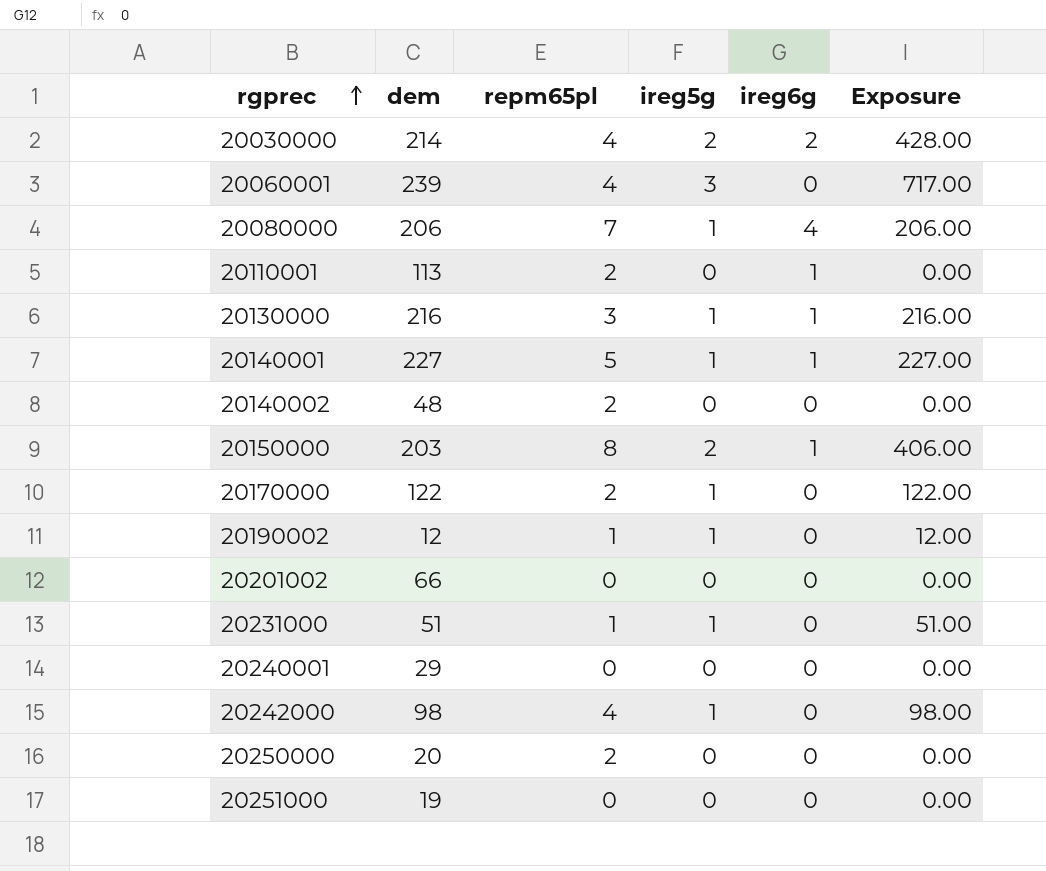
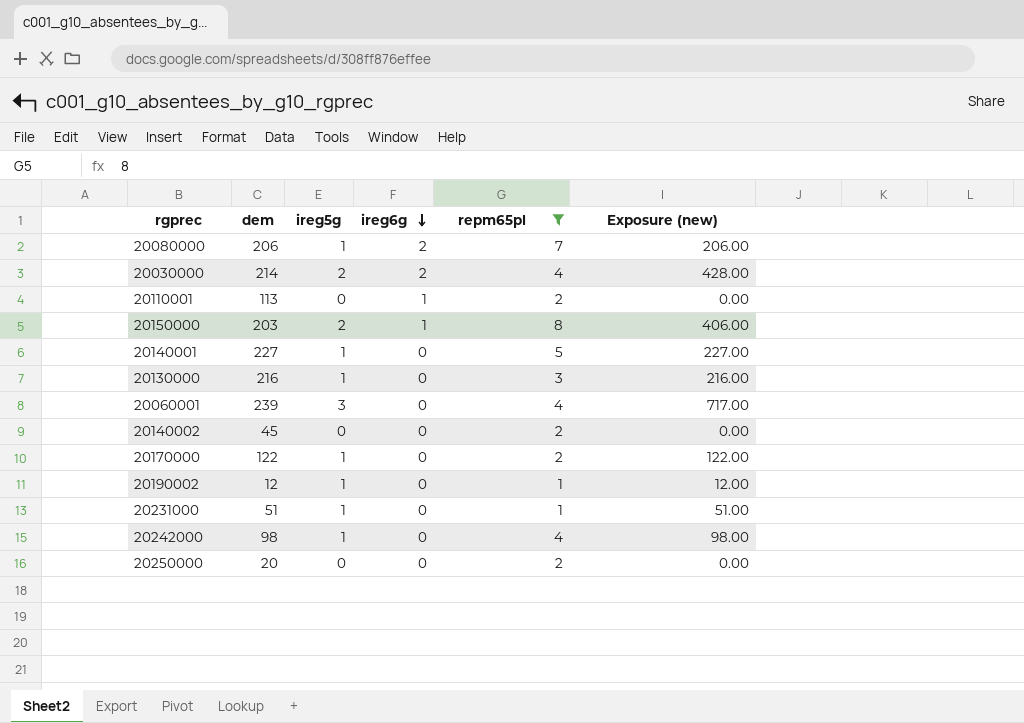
filter: none -> repm65pl != 0
row order: rgprec ascending -> ireg6g descending
column repm65pl | position: 3 -> 5
column name: Exposure -> Exposure (new)
20080000 | ireg6g: 4 -> 2
20140001 | ireg6g: 1 -> 0
20130000 | ireg6g: 1 -> 0
20140002 | dem: 48 -> 45

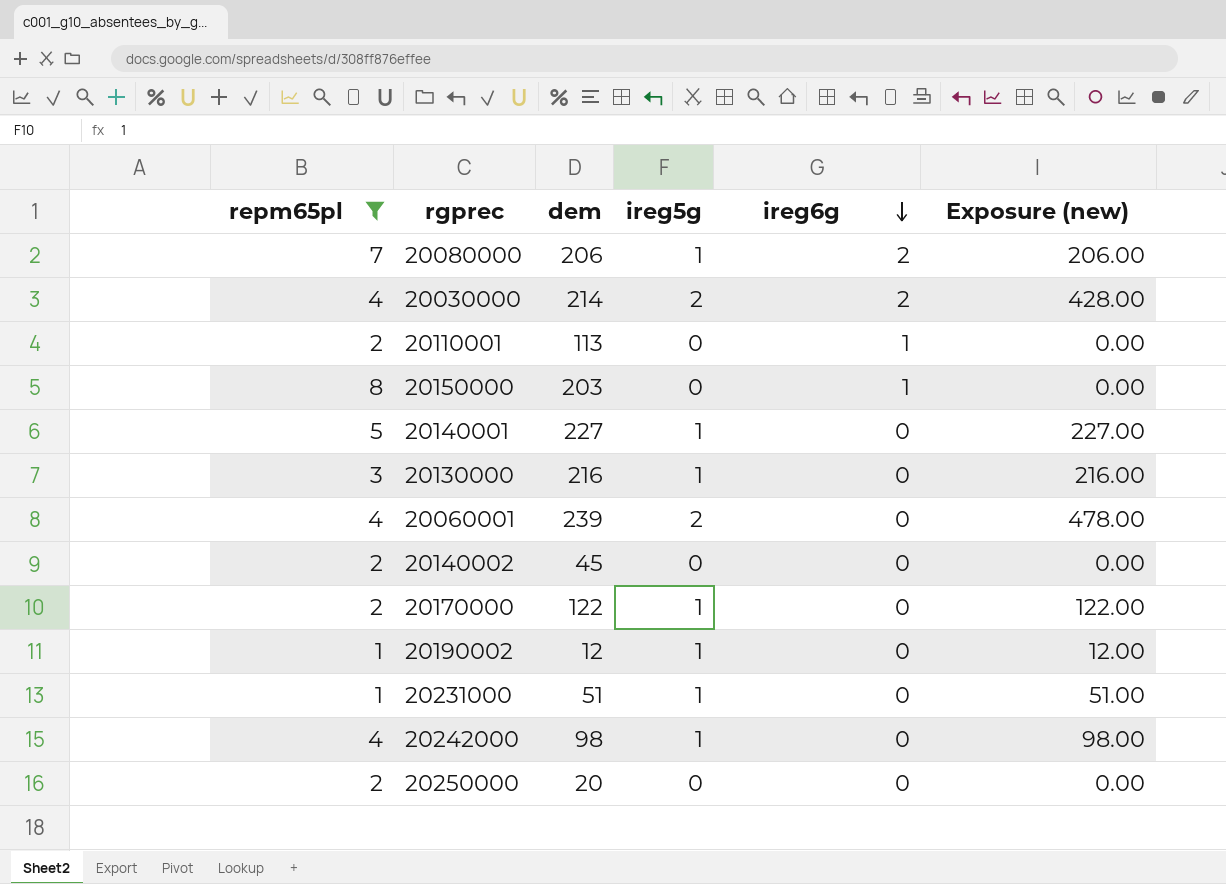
column repm65pl | position: 5 -> 1
20150000 | ireg5g: 2 -> 0
20150000 | Exposure (new): 406.00 -> 0.00
20060001 | ireg5g: 3 -> 2
20060001 | Exposure (new): 717.00 -> 478.00

